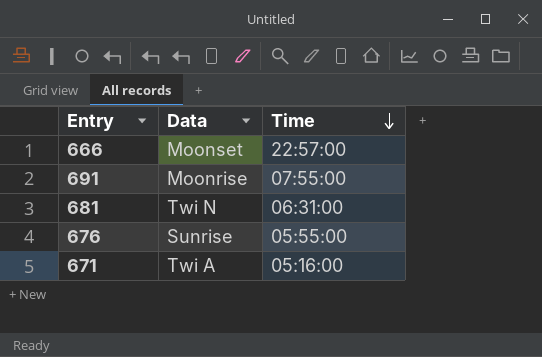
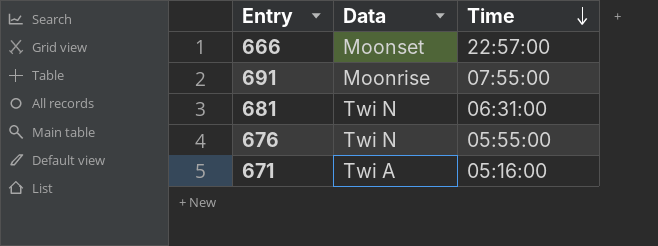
676 | Data: Sunrise -> Twi N

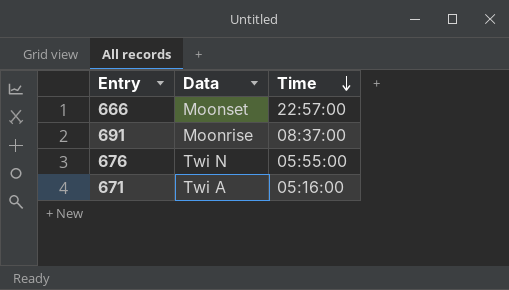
row 681: Twi N | 06:31:00 -> none
691 | Time: 07:55:00 -> 08:37:00

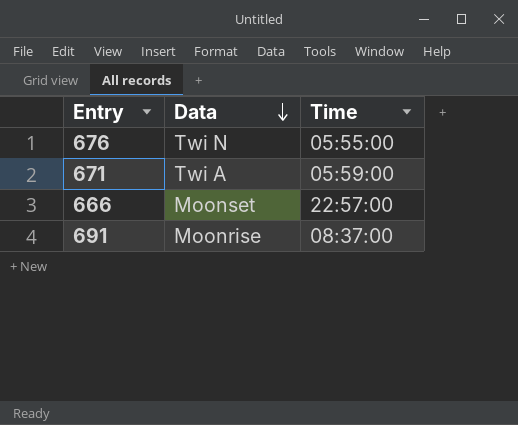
row order: Time descending -> Data descending
671 | Time: 05:16:00 -> 05:59:00

